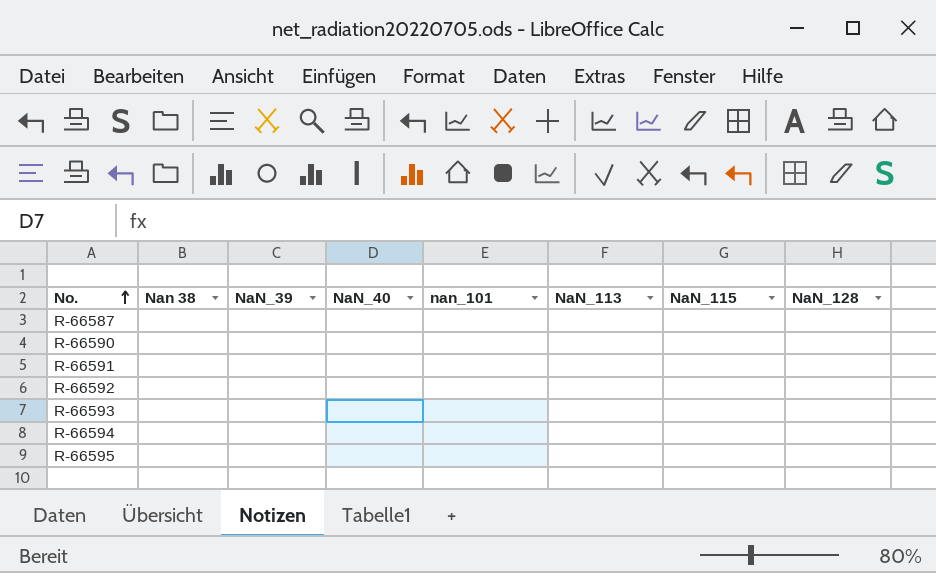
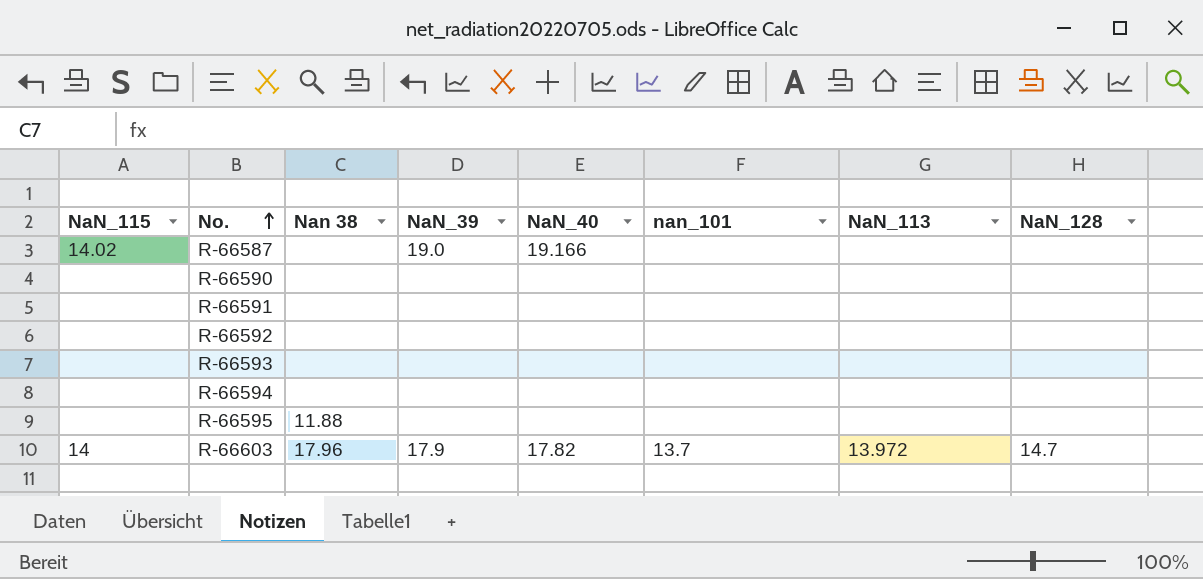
column NaN_115 | position: 7 -> 1
R-66587 | NaN_115: none -> 14.02
R-66587 | NaN_39: none -> 19.0
R-66587 | NaN_40: none -> 19.166
R-66595 | Nan 38: none -> 11.88
row R-66603: none -> 14 | 17.96 | 17.9 | 17.82 | 13.7 | 13.972 | 14.7

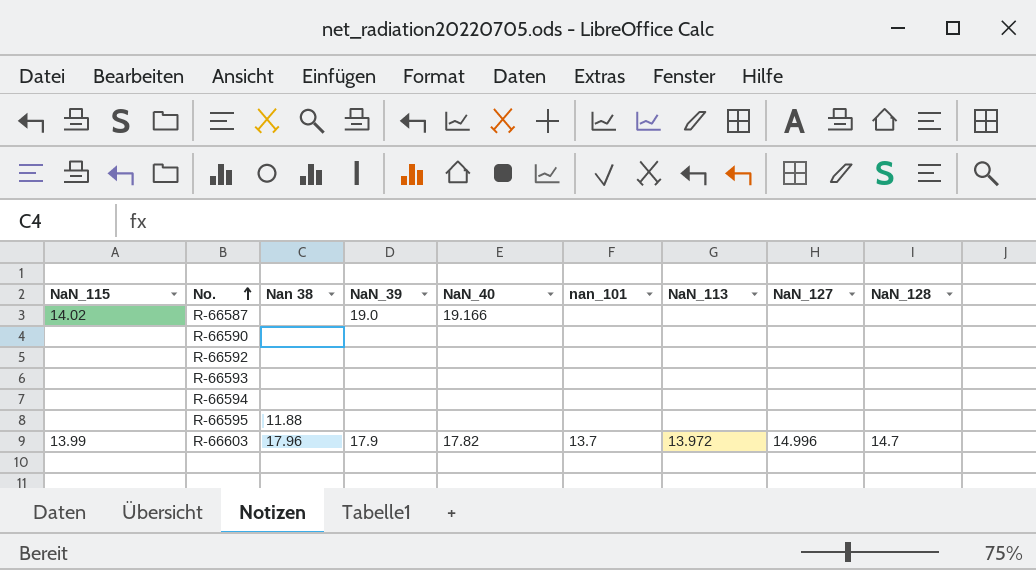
column NaN_127 | position: none -> 8
row R-66591: none | none | none | none | none | none | none -> none
R-66603 | NaN_115: 14 -> 13.99

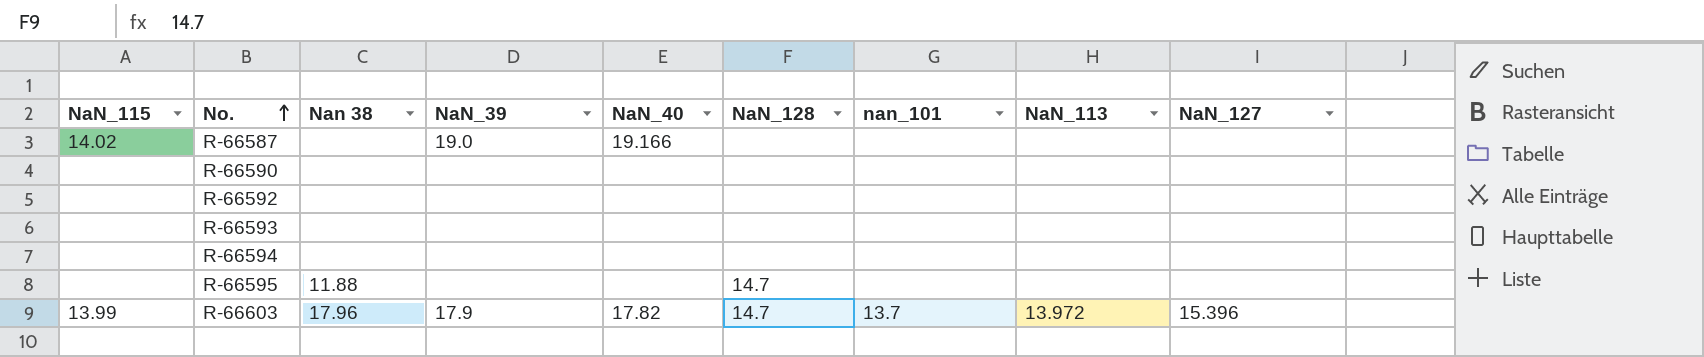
column NaN_128 | position: 9 -> 6
R-66595 | NaN_128: none -> 14.7
R-66603 | NaN_127: 14.996 -> 15.396

